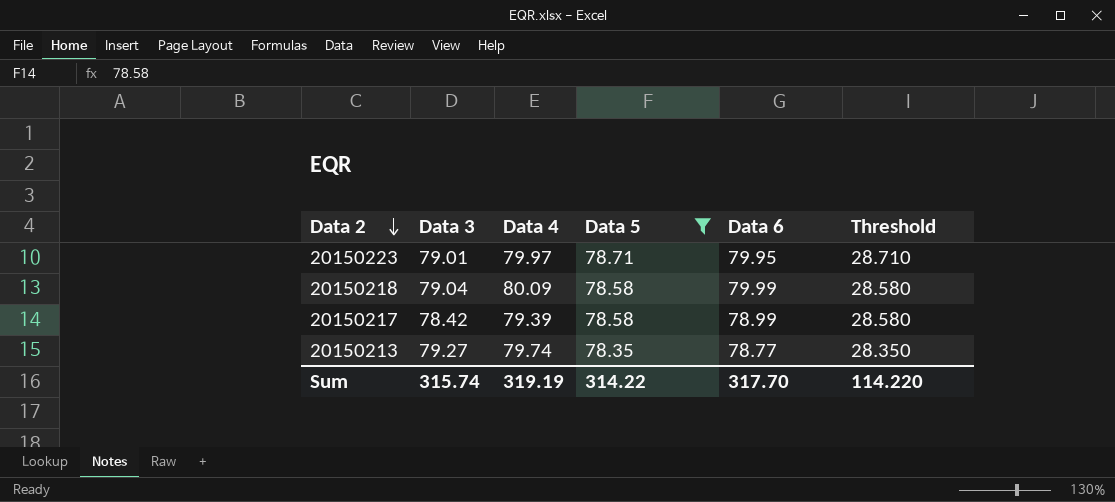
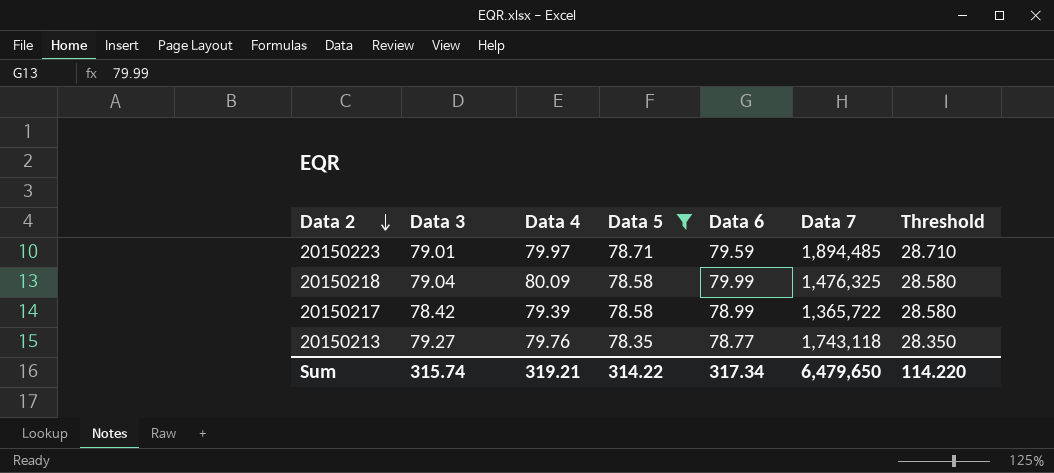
column Data 7 | position: none -> 6
20150223 | Data 6: 79.95 -> 79.59
20150213 | Data 4: 79.74 -> 79.76
Sum | Data 4: 319.19 -> 319.21
Sum | Data 6: 317.70 -> 317.34

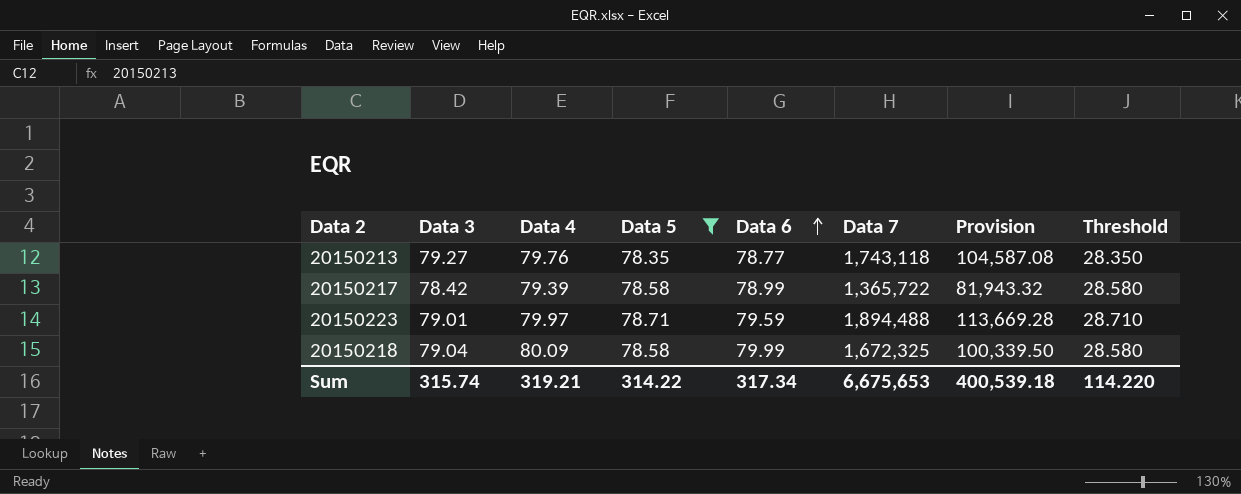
row order: Data 2 descending -> Data 6 ascending
column Provision | formula: none -> [Data 7] * 0.06
20150223 | Data 7: 1,894,485 -> 1,894,488
20150218 | Data 7: 1,476,325 -> 1,672,325
Sum | Data 7: 6,479,650 -> 6,675,653

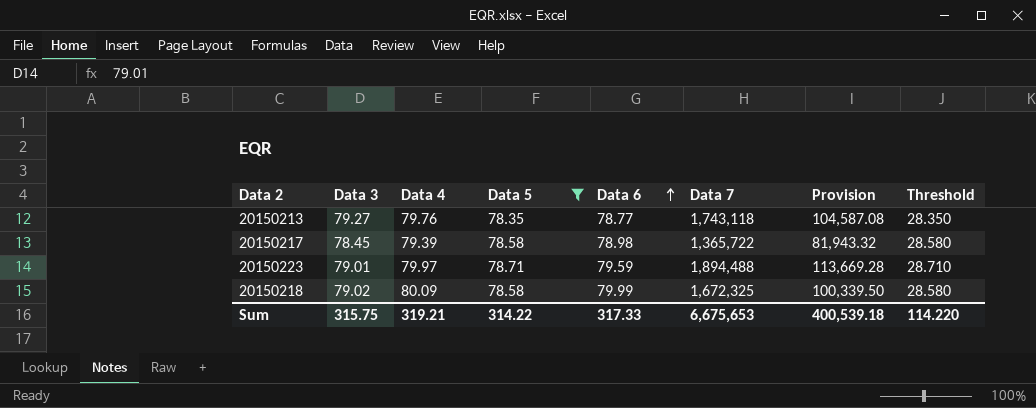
20150217 | Data 3: 78.42 -> 78.45
20150217 | Data 6: 78.99 -> 78.98
20150218 | Data 3: 79.04 -> 79.02
Sum | Data 3: 315.74 -> 315.75
Sum | Data 6: 317.34 -> 317.33

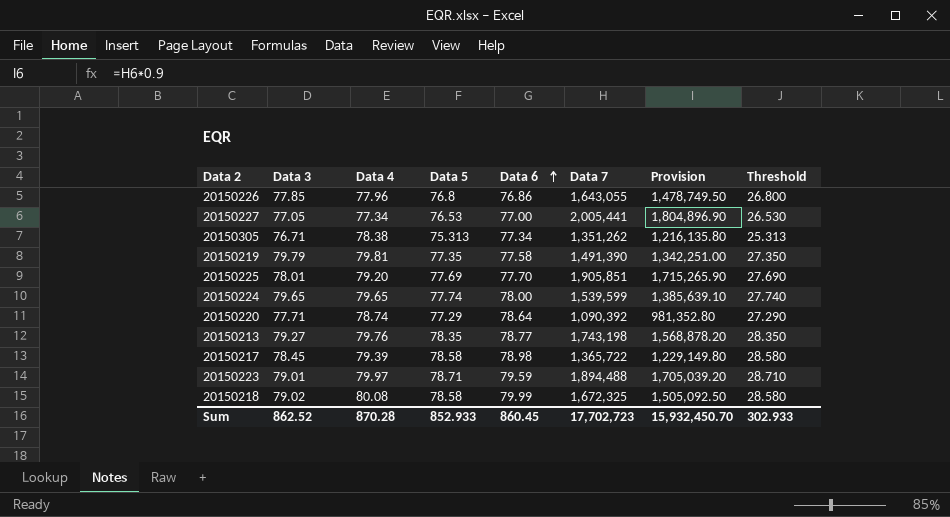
filter: Data 5 >= 78.35 -> none
column Provision | formula: [Data 7] * 0.06 -> [Data 7] * 0.9
20150213 | Data 7: 1,743,118 -> 1,743,198
20150218 | Data 4: 80.09 -> 80.08
Sum | Data 3: 315.75 -> 862.52
Sum | Data 4: 319.21 -> 870.28
Sum | Data 5: 314.22 -> 852.933
Sum | Data 6: 317.33 -> 860.45
Sum | Data 7: 6,675,653 -> 17,702,723
Sum | Provision: 400,539.18 -> 15,932,450.70
Sum | Threshold: 114.220 -> 302.933

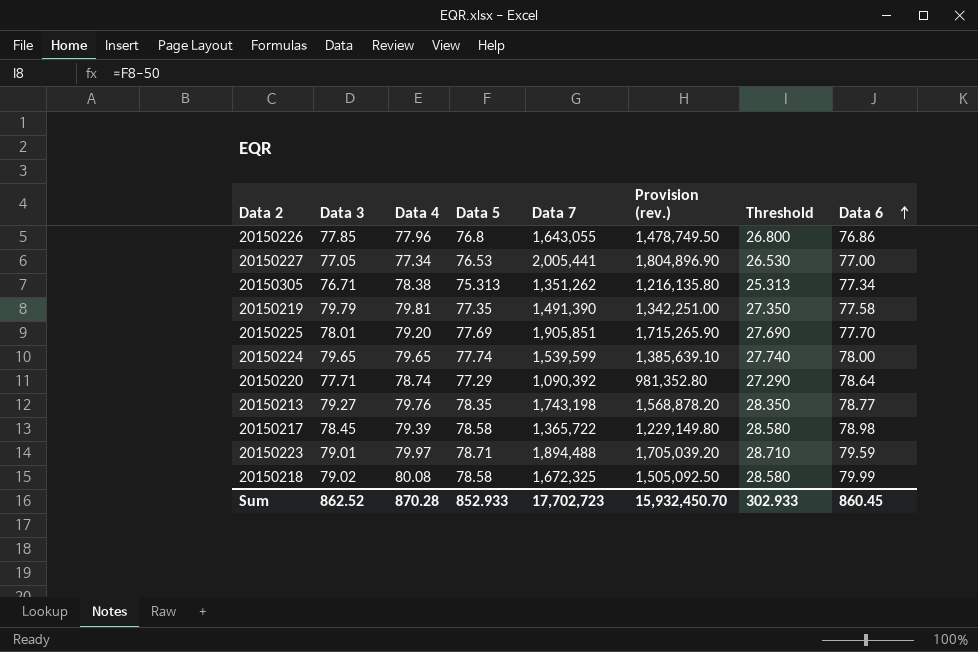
column name: Provision -> Provision (rev.)
column Data 6 | position: 5 -> 8

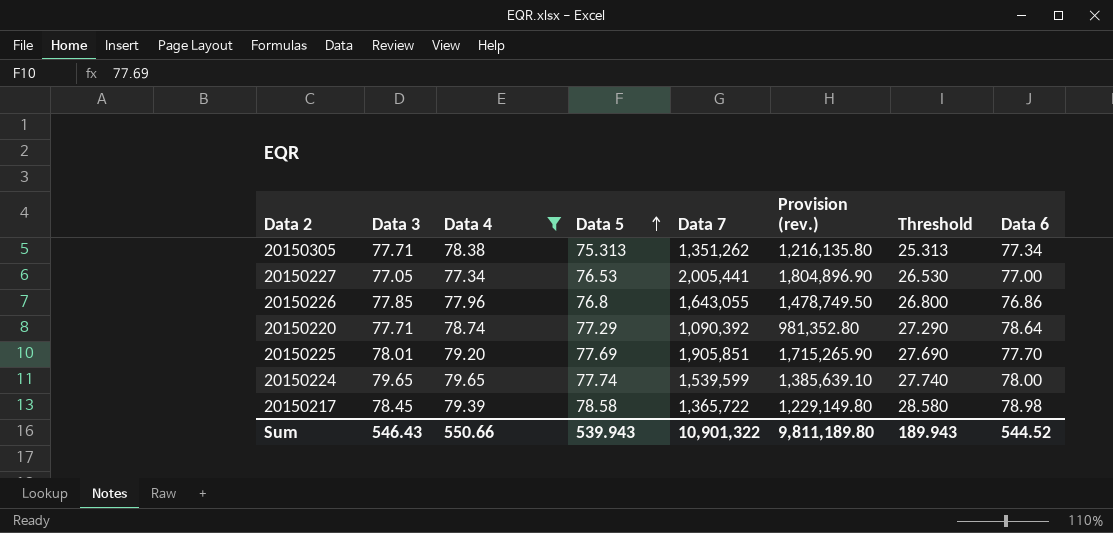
filter: none -> Data 4 <= 79.65
row order: Data 6 ascending -> Data 5 ascending
20150305 | Data 3: 76.71 -> 77.71
Sum | Data 3: 862.52 -> 546.43
Sum | Data 4: 870.28 -> 550.66
Sum | Data 5: 852.933 -> 539.943
Sum | Data 7: 17,702,723 -> 10,901,322
Sum | Provision (rev.): 15,932,450.70 -> 9,811,189.80
Sum | Threshold: 302.933 -> 189.943
Sum | Data 6: 860.45 -> 544.52

